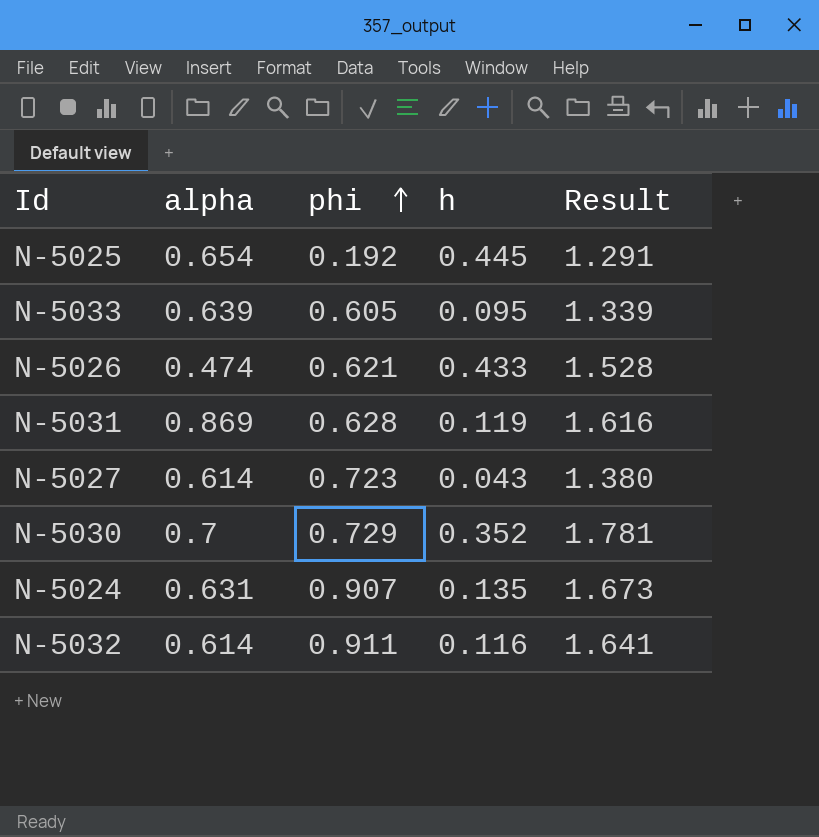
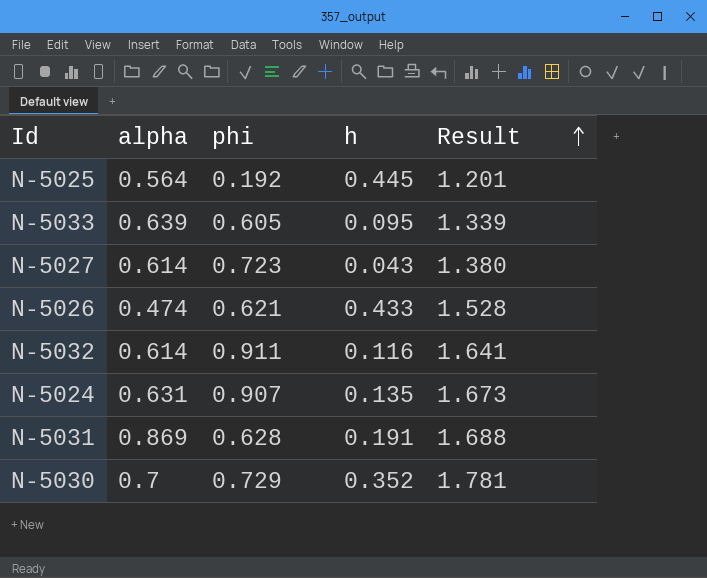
row order: phi ascending -> Result ascending
N-5025 | alpha: 0.654 -> 0.564
N-5025 | Result: 1.291 -> 1.201
N-5031 | h: 0.119 -> 0.191
N-5031 | Result: 1.616 -> 1.688

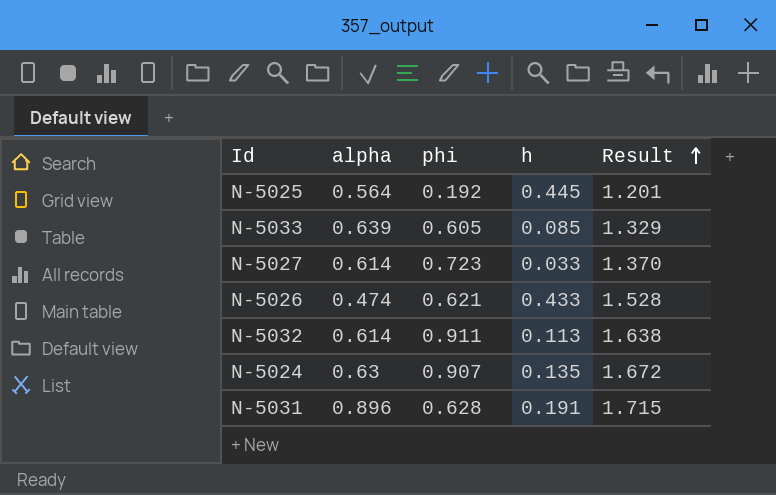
row N-5030: 0.7 | 0.729 | 0.352 | 1.781 -> none
N-5033 | h: 0.095 -> 0.085
N-5033 | Result: 1.339 -> 1.329
N-5027 | h: 0.043 -> 0.033
N-5027 | Result: 1.380 -> 1.370
N-5032 | h: 0.116 -> 0.113
N-5032 | Result: 1.641 -> 1.638
N-5024 | alpha: 0.631 -> 0.63
N-5024 | Result: 1.673 -> 1.672
N-5031 | alpha: 0.869 -> 0.896
N-5031 | Result: 1.688 -> 1.715

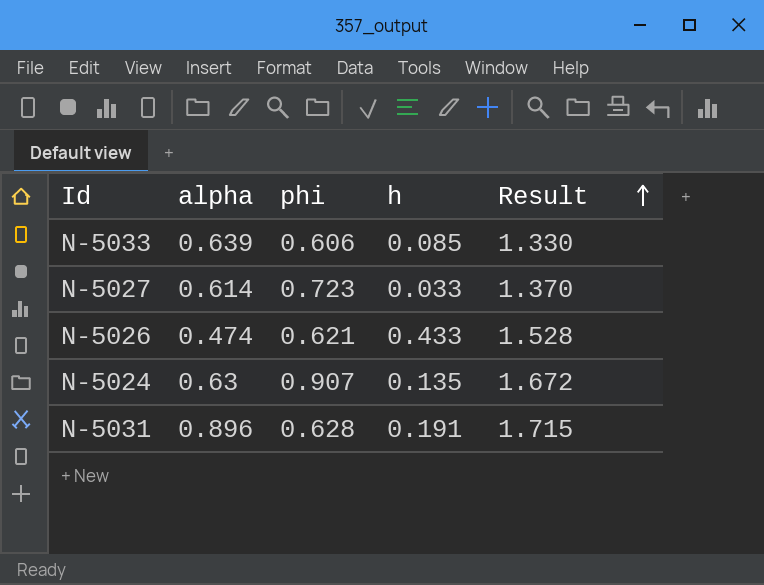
row N-5025: 0.564 | 0.192 | 0.445 | 1.201 -> none
row N-5032: 0.614 | 0.911 | 0.113 | 1.638 -> none
N-5033 | phi: 0.605 -> 0.606
N-5033 | Result: 1.329 -> 1.330

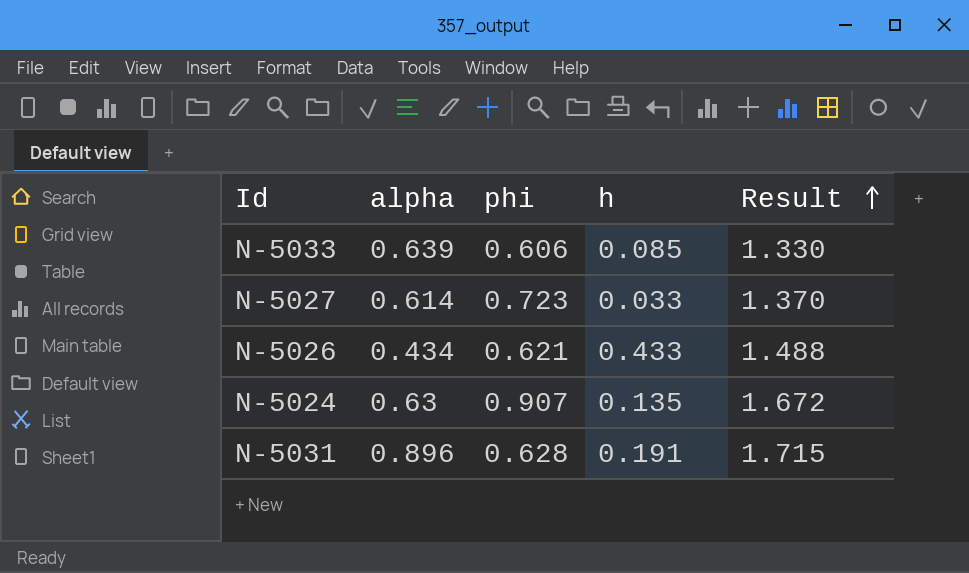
N-5026 | alpha: 0.474 -> 0.434
N-5026 | Result: 1.528 -> 1.488

